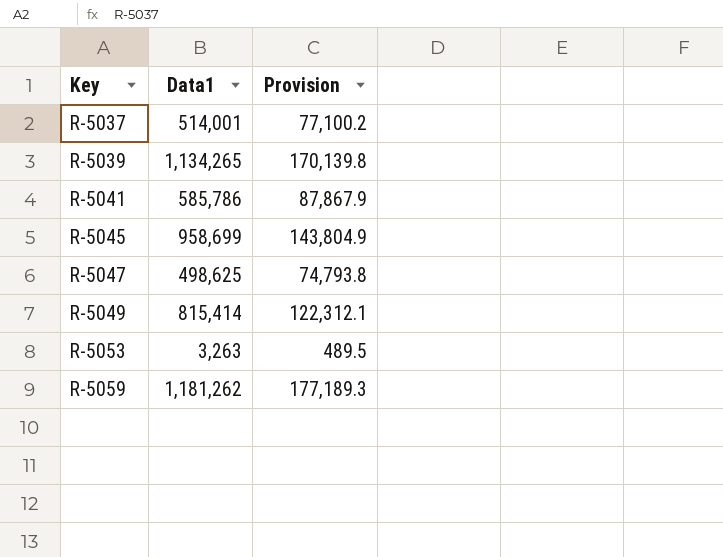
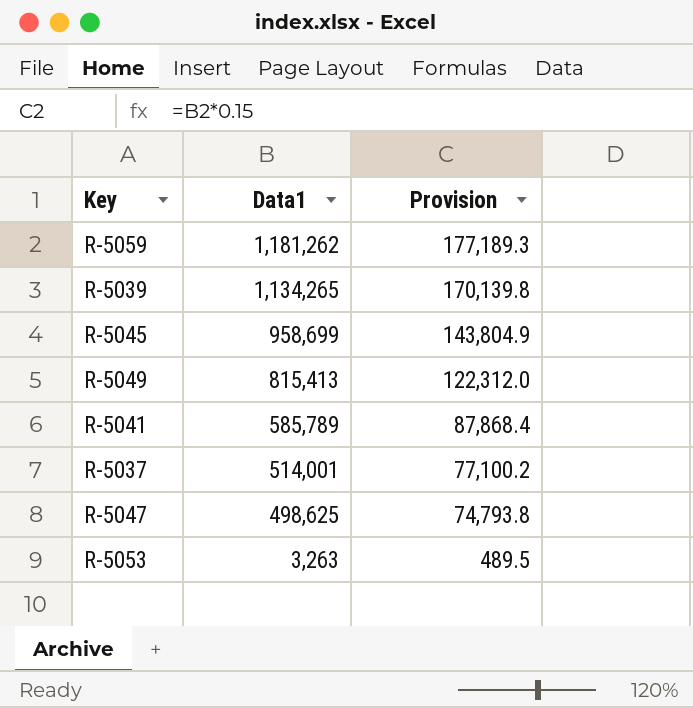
row order: Key ascending -> Data1 descending
R-5049 | Data1: 815,414 -> 815,413
R-5049 | Provision: 122,312.1 -> 122,312.0
R-5041 | Data1: 585,786 -> 585,789
R-5041 | Provision: 87,867.9 -> 87,868.4

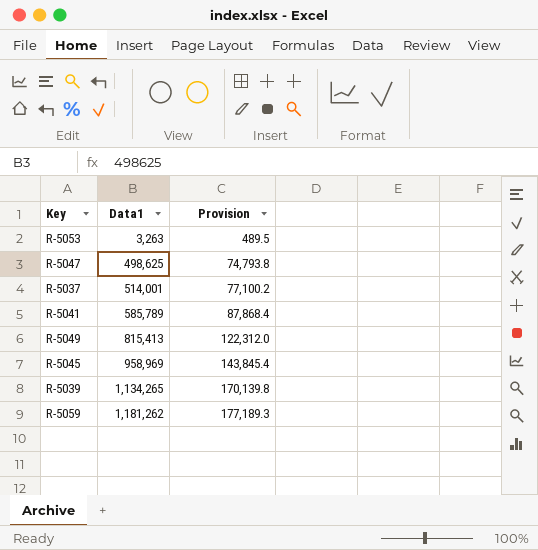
row order: Data1 descending -> Data1 ascending
R-5045 | Data1: 958,699 -> 958,969
R-5045 | Provision: 143,804.9 -> 143,845.4

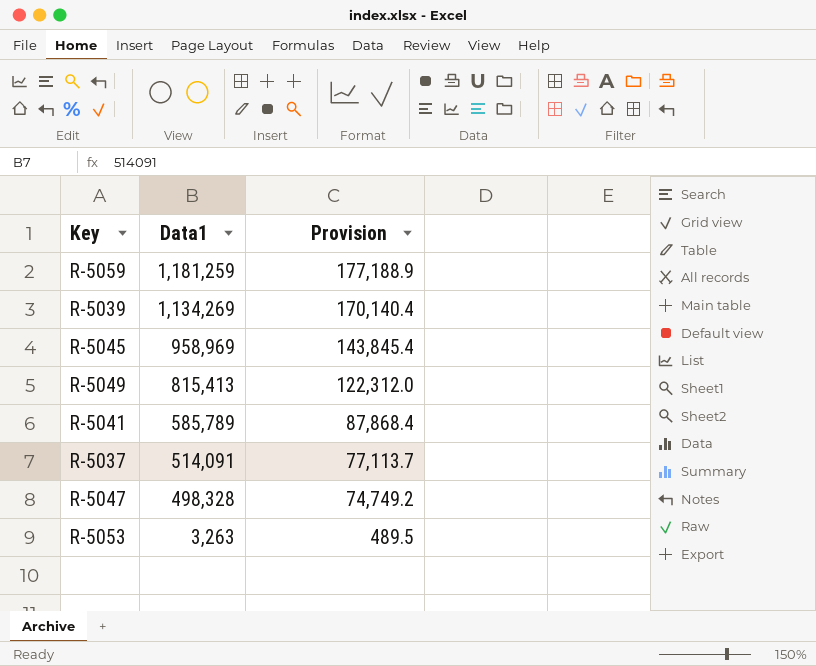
row order: Data1 ascending -> Data1 descending
R-5059 | Data1: 1,181,262 -> 1,181,259
R-5059 | Provision: 177,189.3 -> 177,188.9
R-5039 | Data1: 1,134,265 -> 1,134,269
R-5039 | Provision: 170,139.8 -> 170,140.4
R-5037 | Data1: 514,001 -> 514,091
R-5037 | Provision: 77,100.2 -> 77,113.7
R-5047 | Data1: 498,625 -> 498,328
R-5047 | Provision: 74,793.8 -> 74,749.2

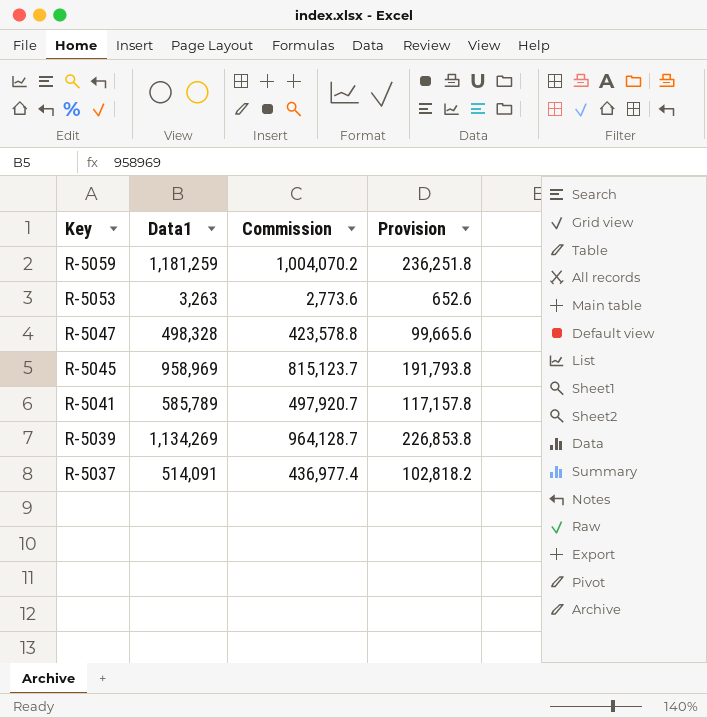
row order: Data1 descending -> Key descending
column Commission | formula: none -> [Data1] * 0.85
column Provision | formula: [Data1] * 0.15 -> [Data1] * 0.2
row R-5049: 815,413 | 122,312.0 -> none

